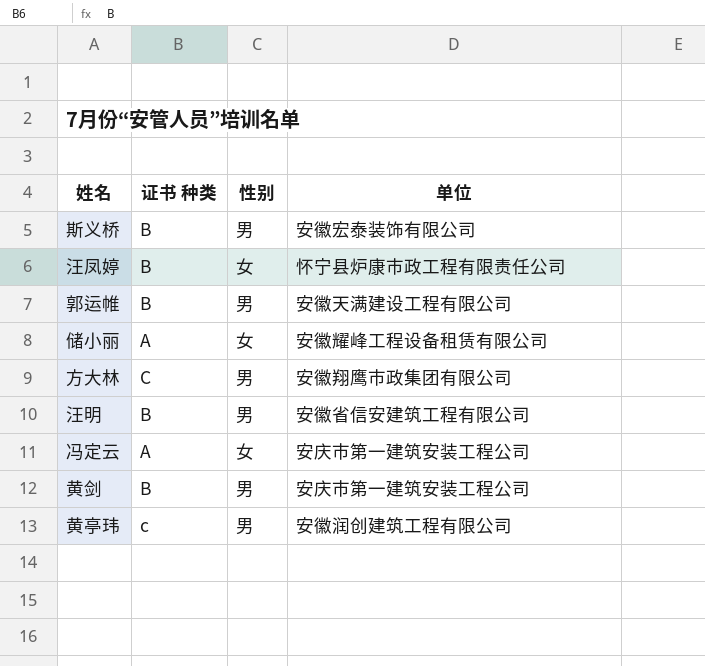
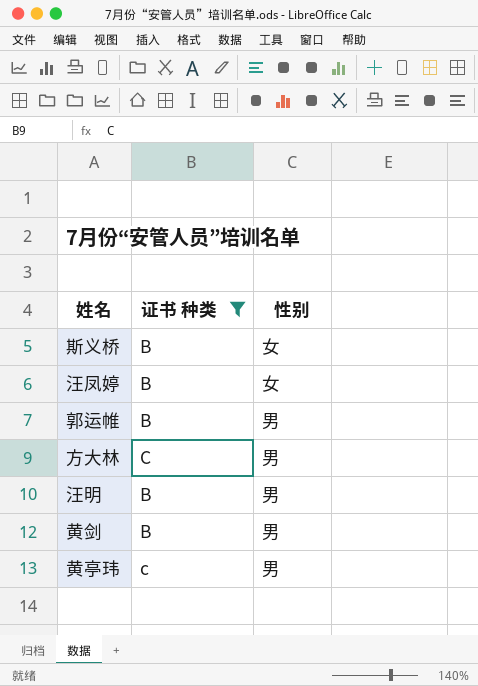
filter: none -> 证书 种类 != A
column 单位 | position: 4 -> none
斯义桥 | 性别: 男 -> 女

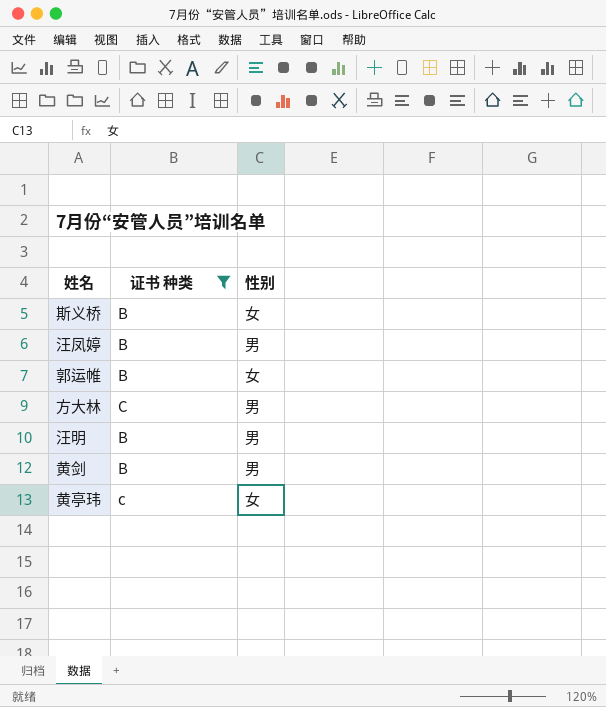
汪凤婷 | 性别: 女 -> 男
郭运帷 | 性别: 男 -> 女
黄亭玮 | 性别: 男 -> 女

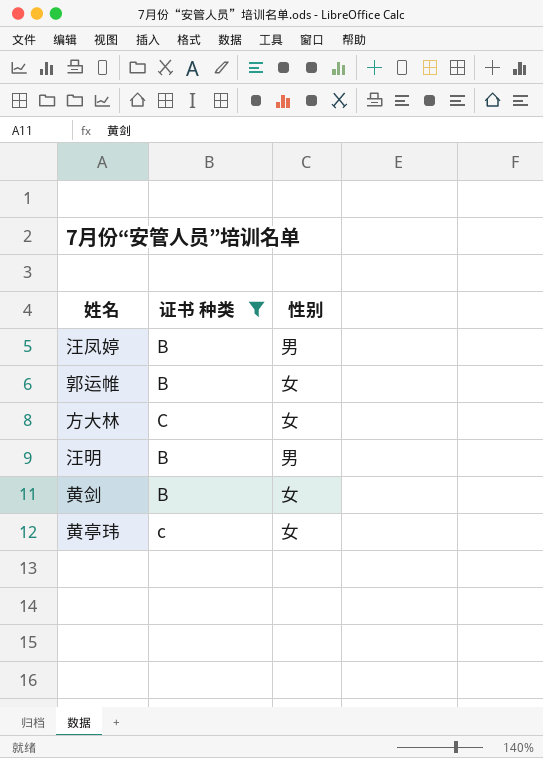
row 斯义桥: B | 女 -> none
方大林 | 性别: 男 -> 女
黄剑 | 性别: 男 -> 女

